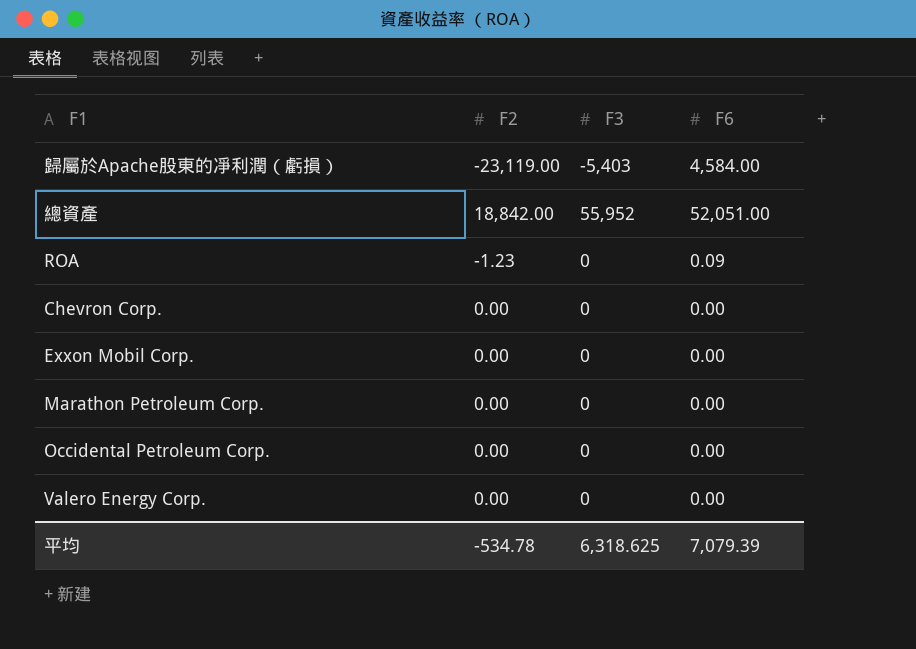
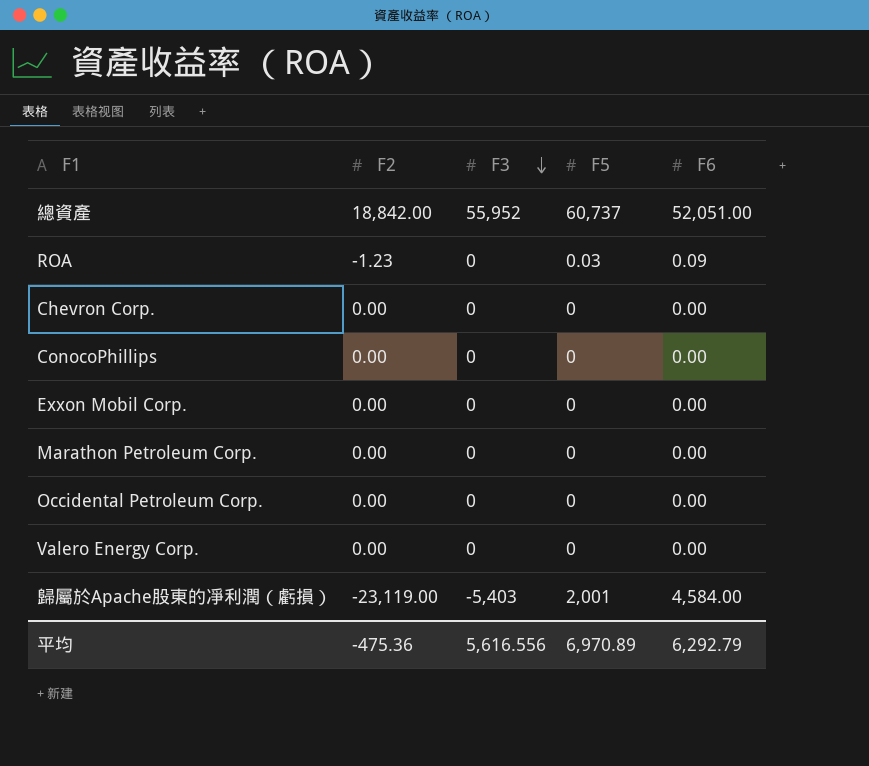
row order: none -> F3 descending
column F5 | position: none -> 4
row ConocoPhillips: none -> 0.00 | 0 | 0 | 0.00
平均 | F2: -534.78 -> -475.36
平均 | F3: 6,318.625 -> 5,616.556
平均 | F6: 7,079.39 -> 6,292.79

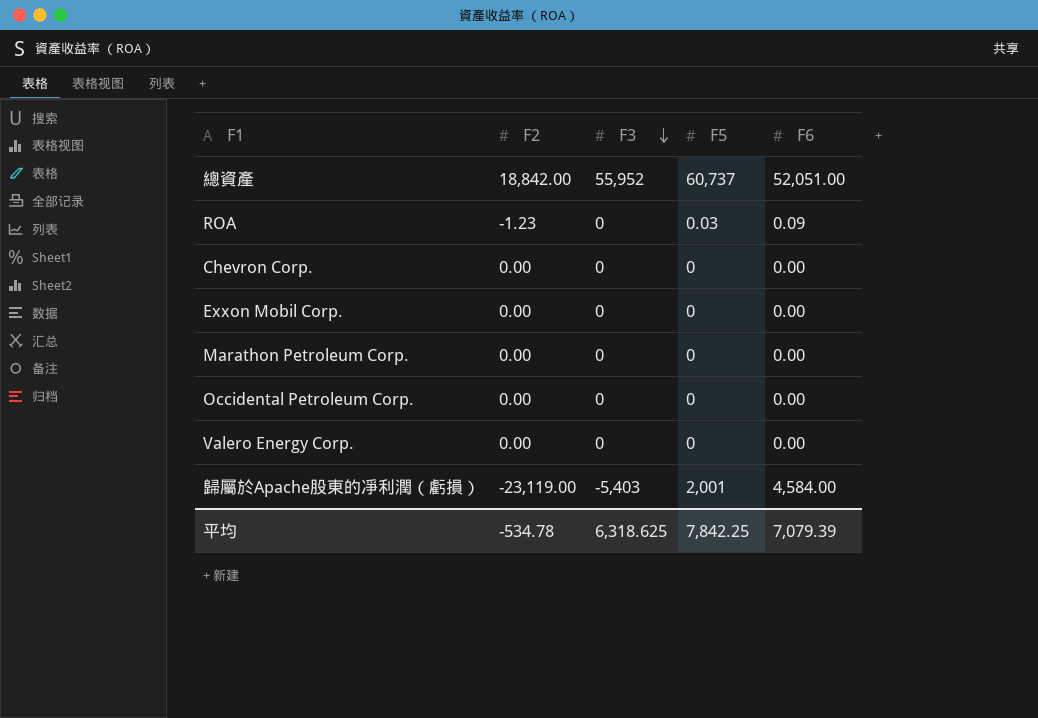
row ConocoPhillips: 0.00 | 0 | 0 | 0.00 -> none
平均 | F2: -475.36 -> -534.78
平均 | F3: 5,616.556 -> 6,318.625
平均 | F5: 6,970.89 -> 7,842.25
平均 | F6: 6,292.79 -> 7,079.39

